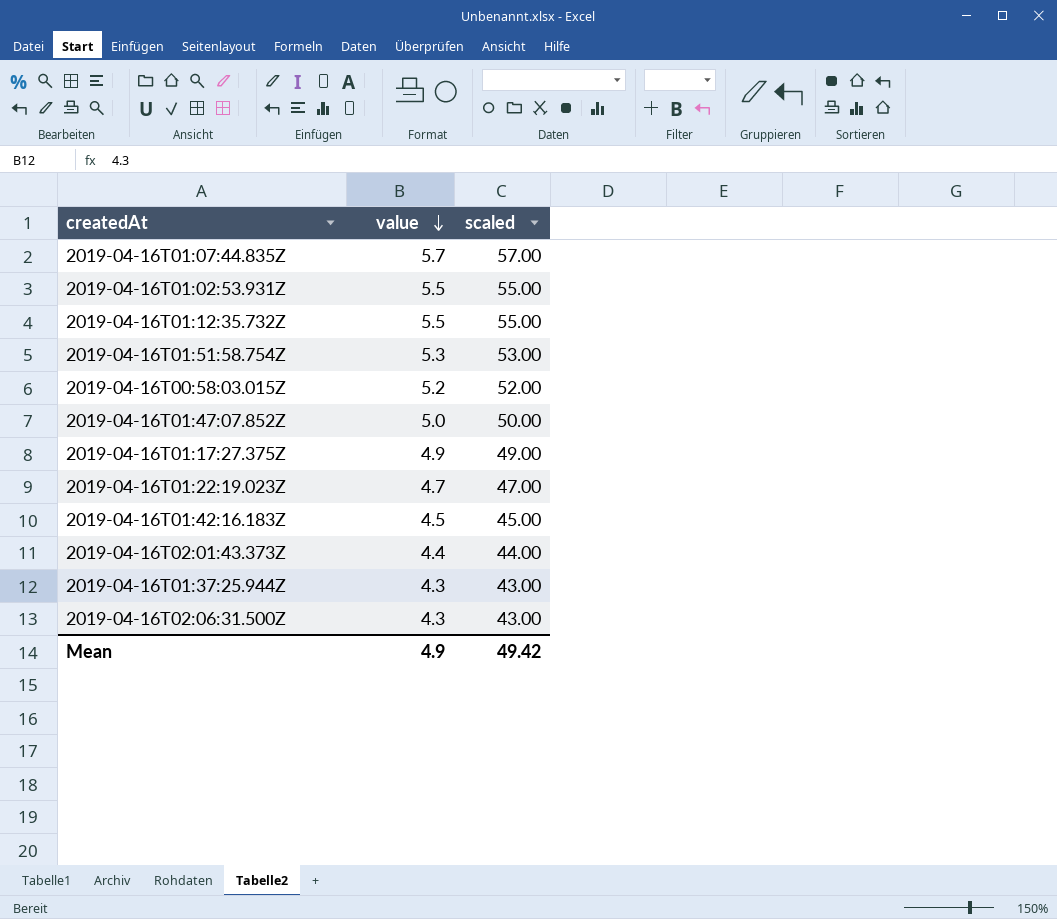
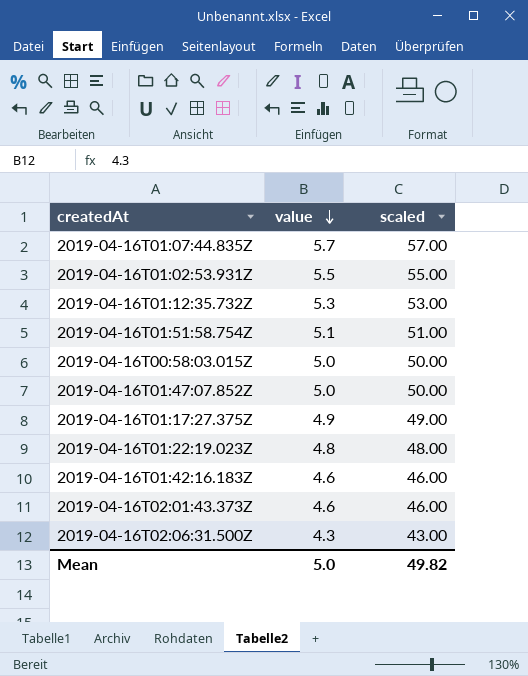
row 2019-04-16T01:37:25.944Z: 4.3 | 43.00 -> none
2019-04-16T01:12:35.732Z | value: 5.5 -> 5.3
2019-04-16T01:12:35.732Z | scaled: 55.00 -> 53.00
2019-04-16T01:51:58.754Z | value: 5.3 -> 5.1
2019-04-16T01:51:58.754Z | scaled: 53.00 -> 51.00
2019-04-16T00:58:03.015Z | value: 5.2 -> 5.0
2019-04-16T00:58:03.015Z | scaled: 52.00 -> 50.00
2019-04-16T01:22:19.023Z | value: 4.7 -> 4.8
2019-04-16T01:22:19.023Z | scaled: 47.00 -> 48.00
2019-04-16T01:42:16.183Z | value: 4.5 -> 4.6
2019-04-16T01:42:16.183Z | scaled: 45.00 -> 46.00
2019-04-16T02:01:43.373Z | value: 4.4 -> 4.6
2019-04-16T02:01:43.373Z | scaled: 44.00 -> 46.00
Mean | value: 4.9 -> 5.0
Mean | scaled: 49.42 -> 49.82

